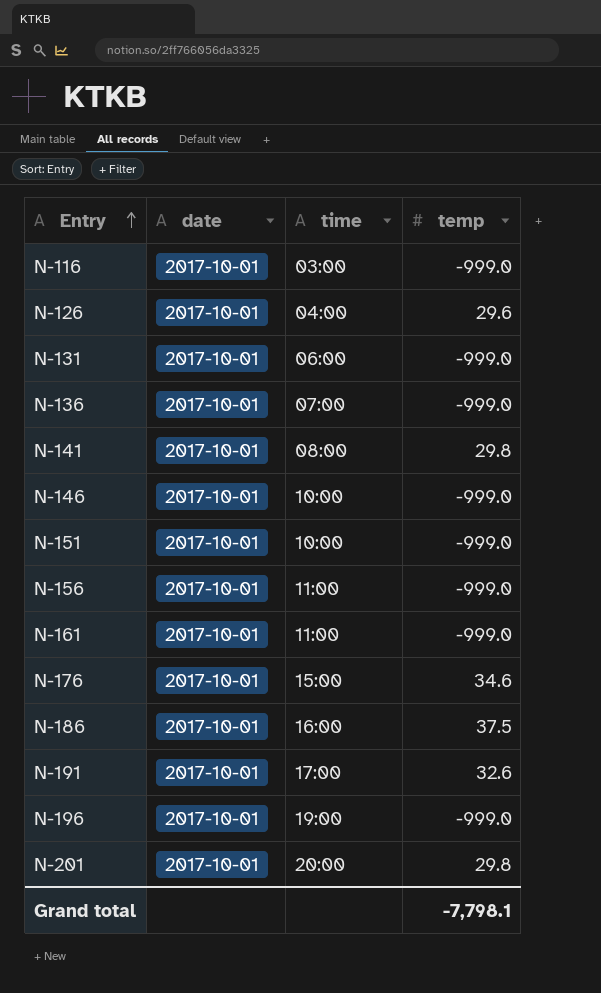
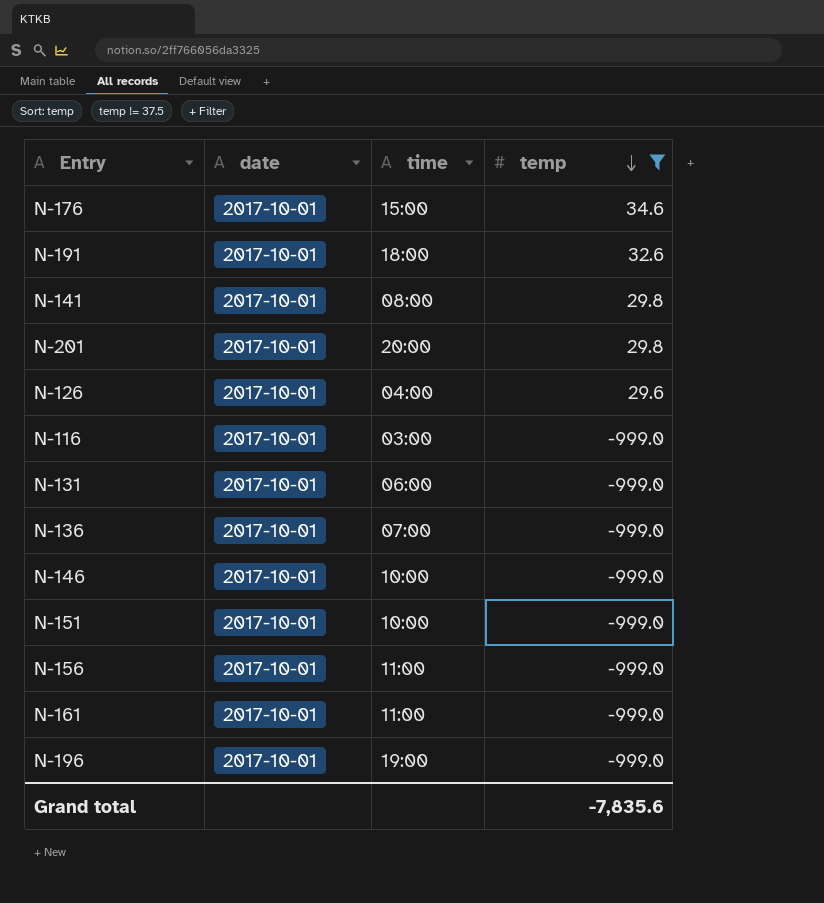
filter: none -> temp != 37.5
row order: Entry ascending -> temp descending
N-191 | time: 17:00 -> 18:00
Grand total | temp: -7,798.1 -> -7,835.6

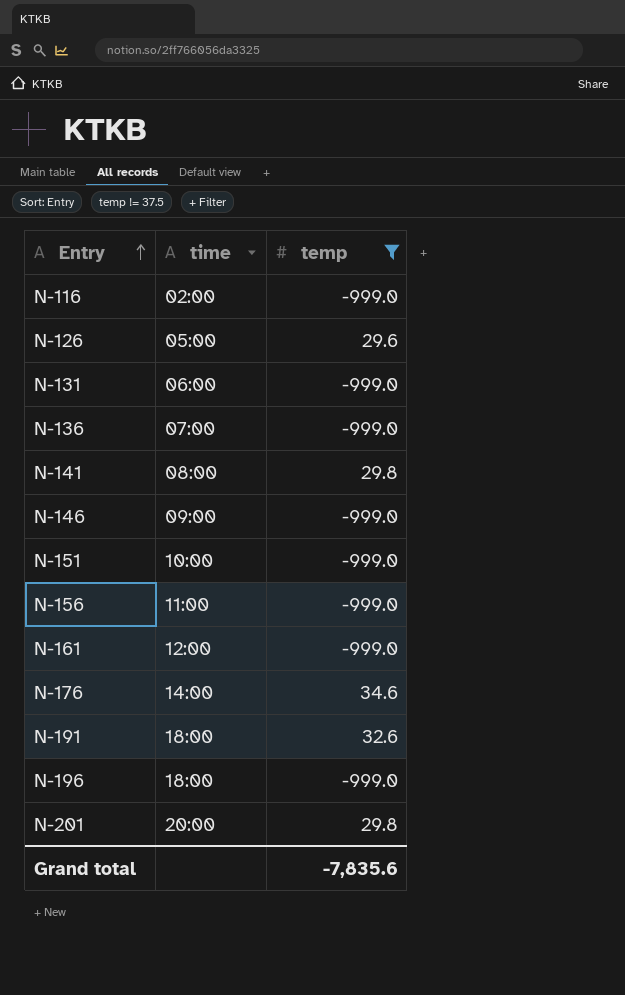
row order: temp descending -> Entry ascending
column date | position: 2 -> none
N-116 | time: 03:00 -> 02:00
N-126 | time: 04:00 -> 05:00
N-146 | time: 10:00 -> 09:00
N-161 | time: 11:00 -> 12:00
N-176 | time: 15:00 -> 14:00
N-196 | time: 19:00 -> 18:00

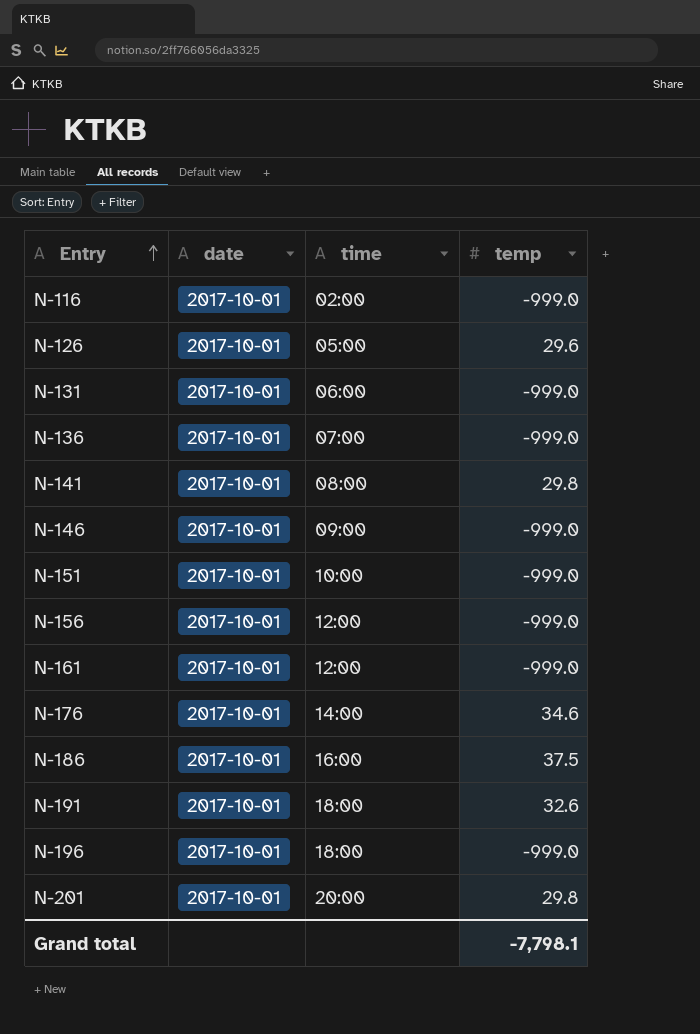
filter: temp != 37.5 -> none
column date | position: none -> 2
N-156 | time: 11:00 -> 12:00
Grand total | temp: -7,835.6 -> -7,798.1

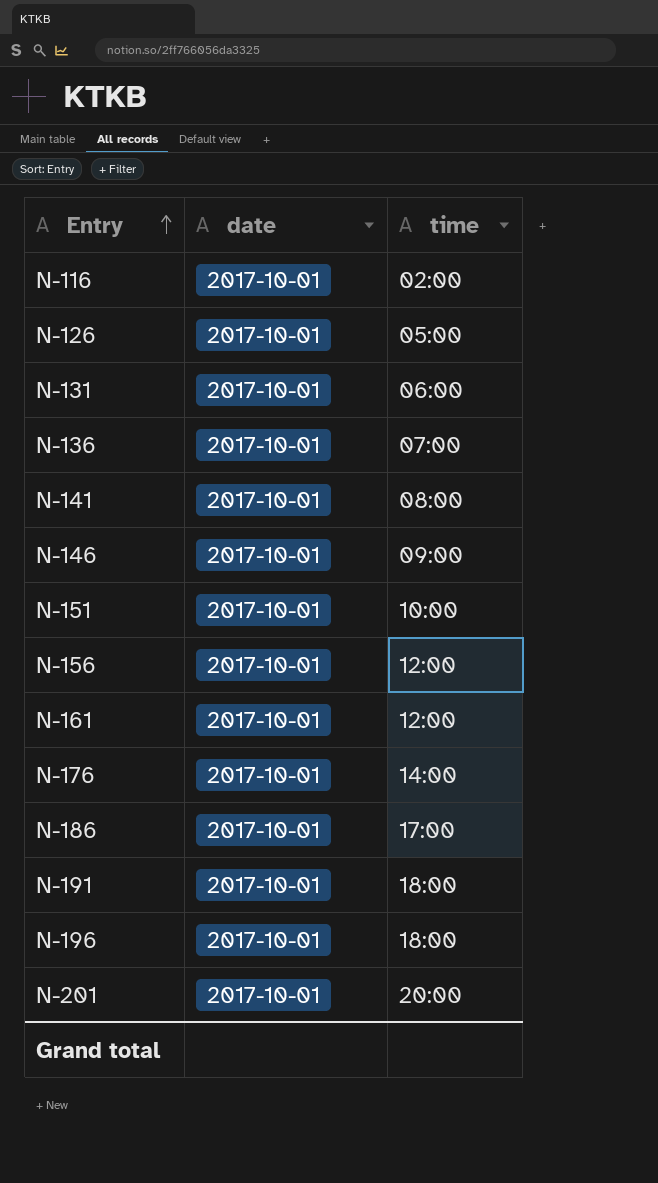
column temp | position: 4 -> none
N-186 | time: 16:00 -> 17:00

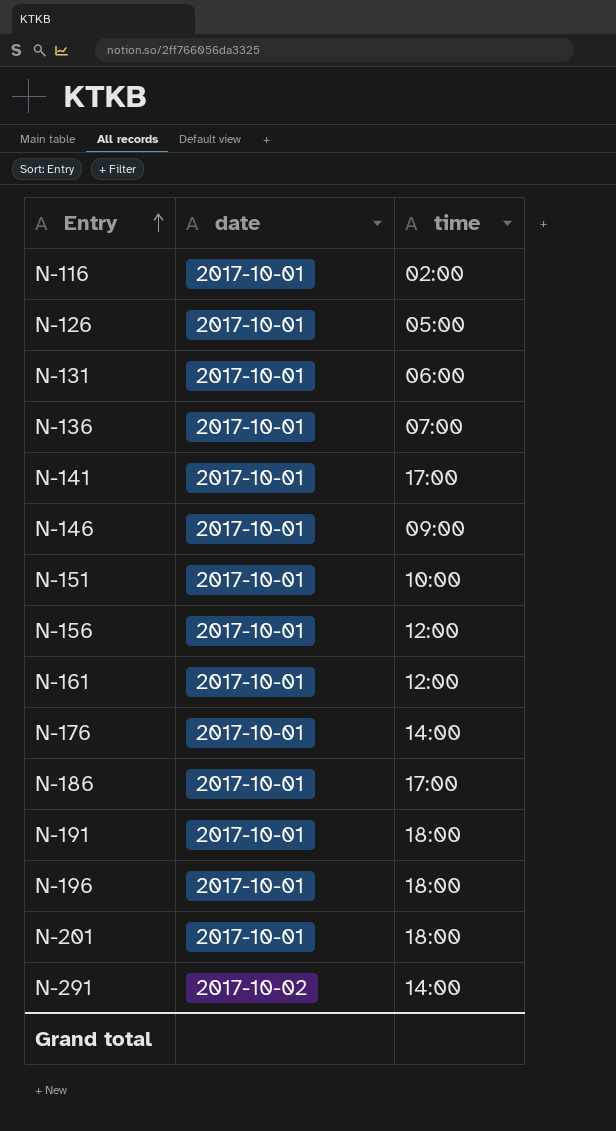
N-141 | time: 08:00 -> 17:00
N-201 | time: 20:00 -> 18:00
row N-291: none -> 2017-10-02 | 14:00

